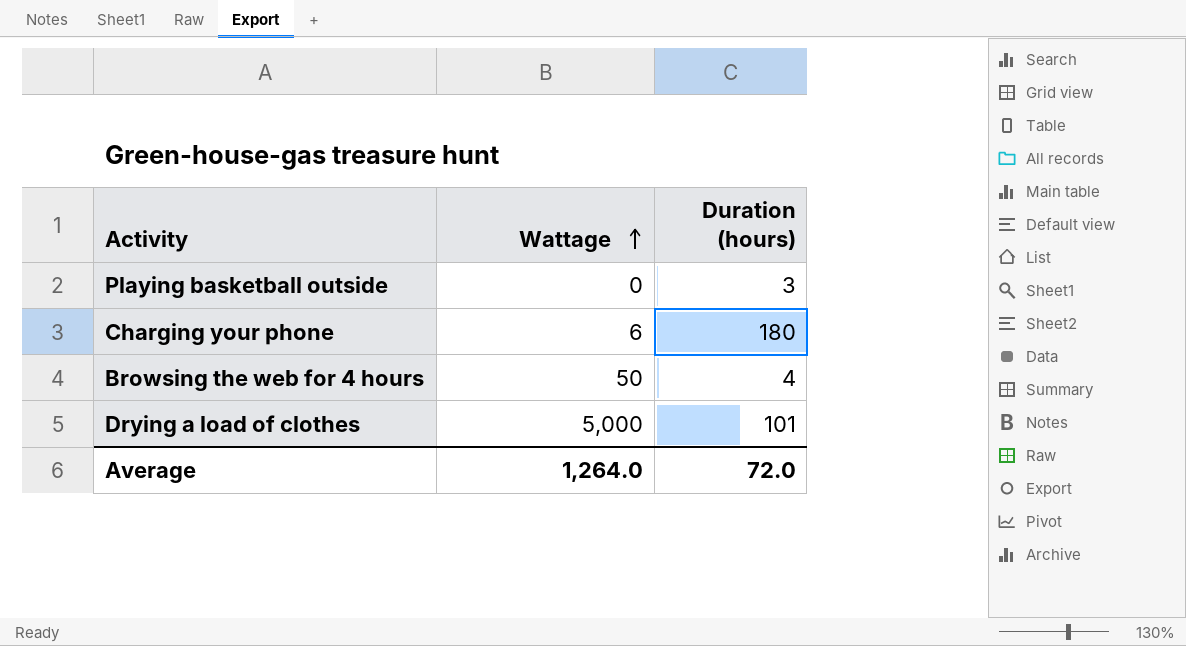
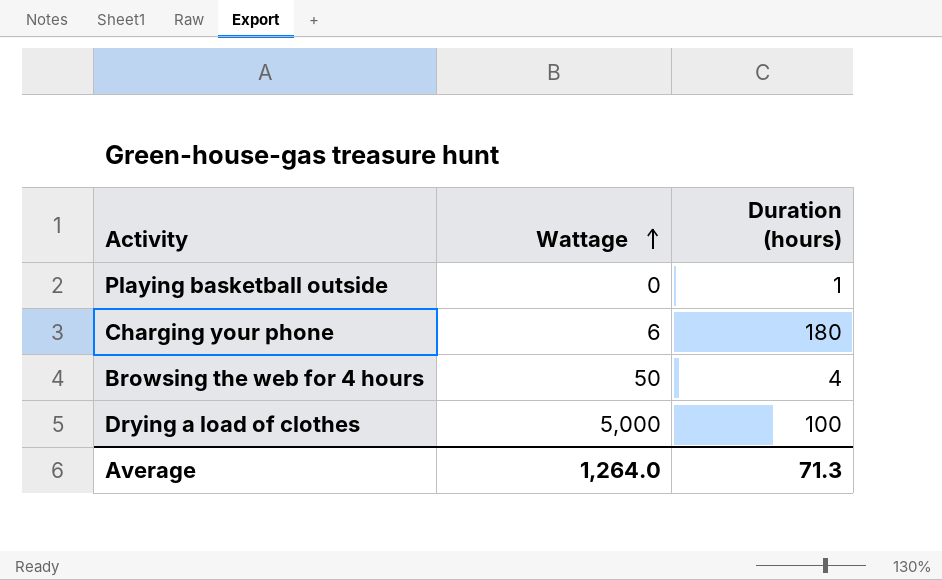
Playing basketball outside | Duration (hours): 3 -> 1
Drying a load of clothes | Duration (hours): 101 -> 100
Average | Duration (hours): 72.0 -> 71.3

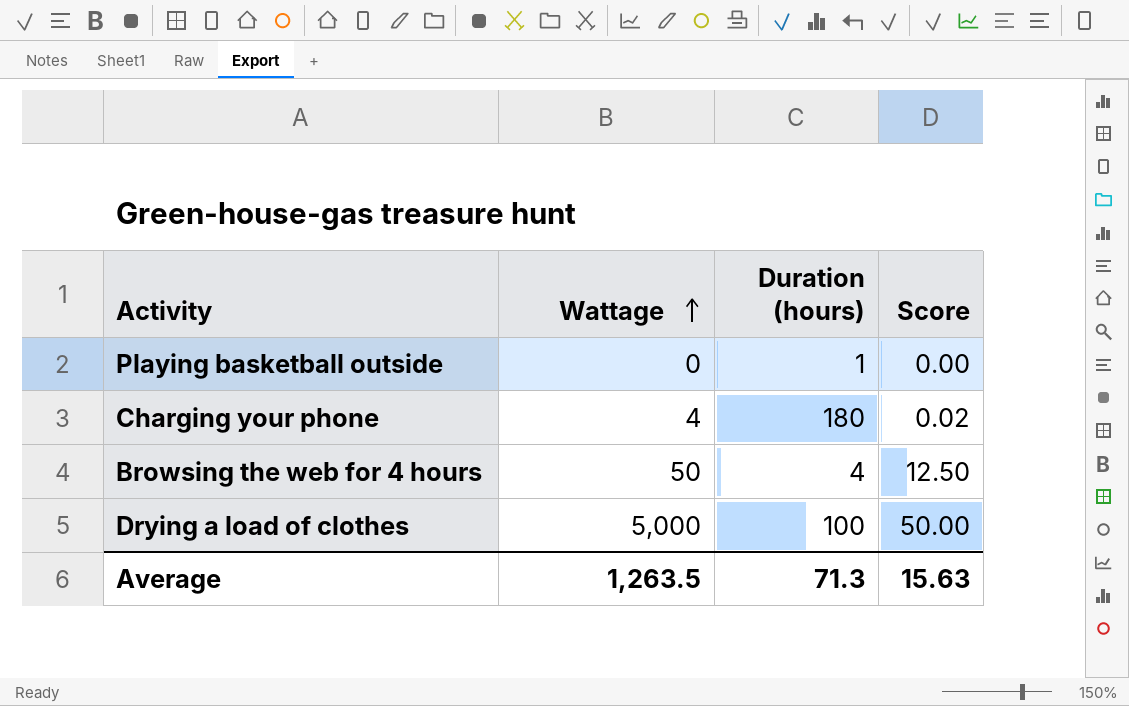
column Score | formula: none -> [Wattage] / [Duration (hours)]
Charging your phone | Wattage: 6 -> 4
Average | Wattage: 1,264.0 -> 1,263.5

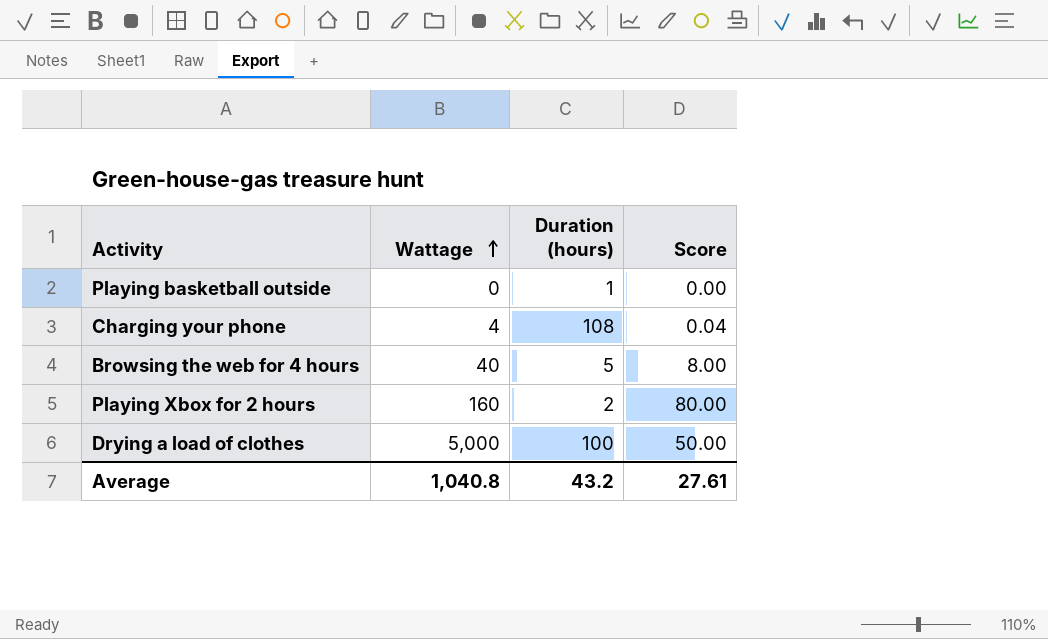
Charging your phone | Duration (hours): 180 -> 108
Charging your phone | Score: 0.02 -> 0.04
Browsing the web for 4 hours | Wattage: 50 -> 40
Browsing the web for 4 hours | Duration (hours): 4 -> 5
Browsing the web for 4 hours | Score: 12.50 -> 8.00
row Playing Xbox for 2 hours: none -> 160 | 2 | 80.00
Average | Wattage: 1,263.5 -> 1,040.8
Average | Duration (hours): 71.3 -> 43.2
Average | Score: 15.63 -> 27.61

